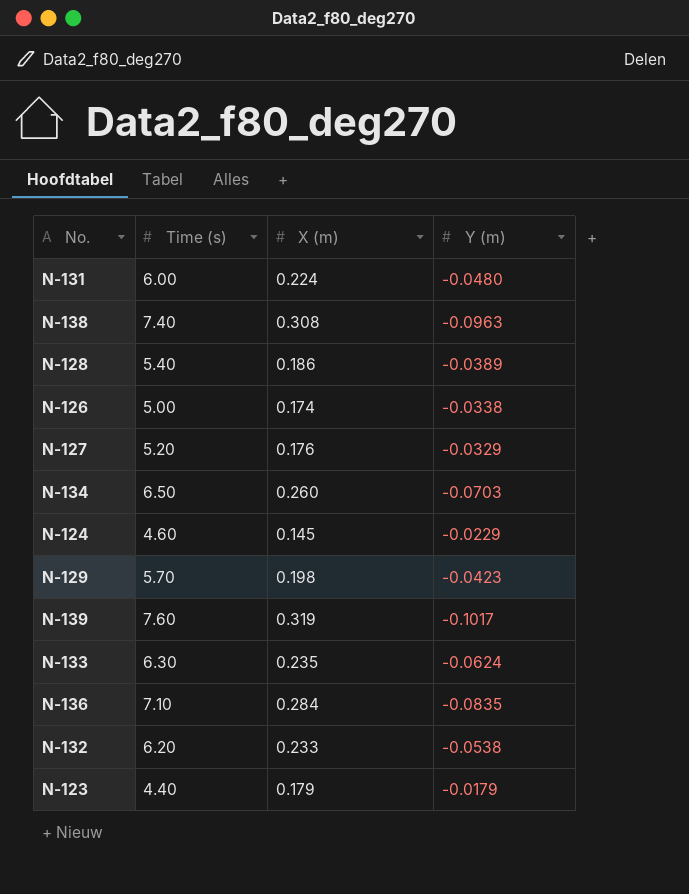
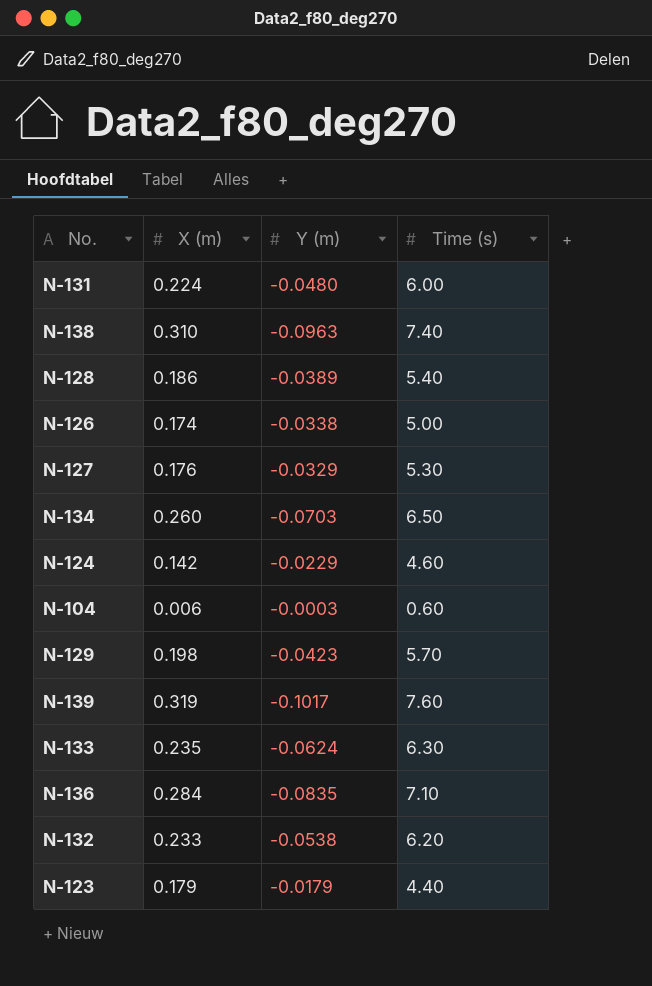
column Time (s) | position: 2 -> 4
N-138 | X (m): 0.308 -> 0.310
N-127 | Time (s): 5.20 -> 5.30
N-124 | X (m): 0.145 -> 0.142
row N-104: none -> 0.006 | -0.0003 | 0.60

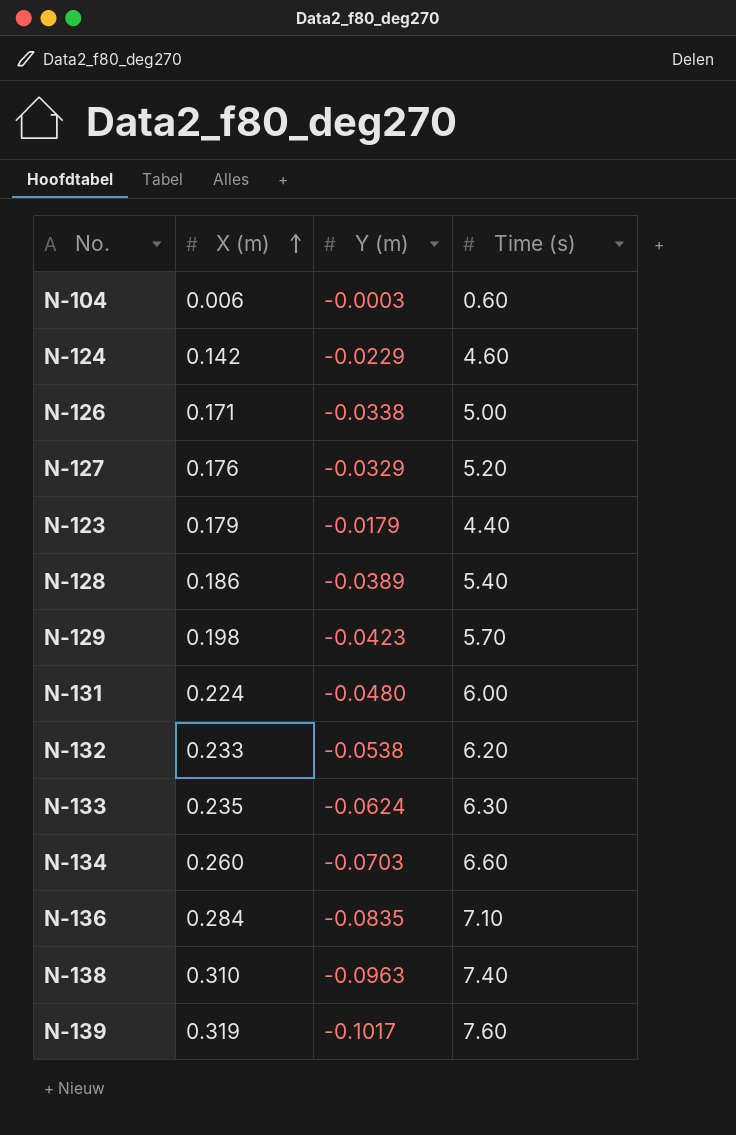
row order: none -> X (m) ascending
N-126 | X (m): 0.174 -> 0.171
N-127 | Time (s): 5.30 -> 5.20
N-134 | Time (s): 6.50 -> 6.60

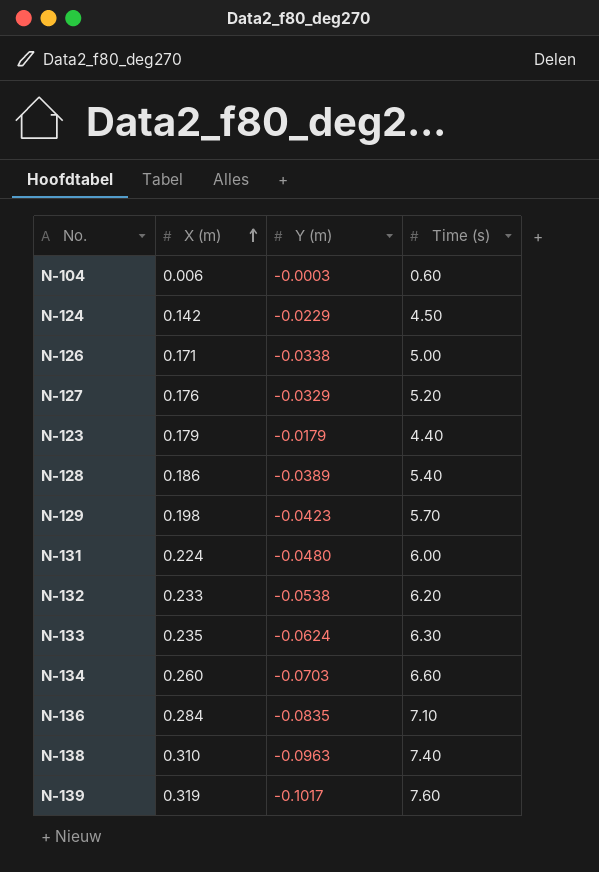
N-124 | Time (s): 4.60 -> 4.50

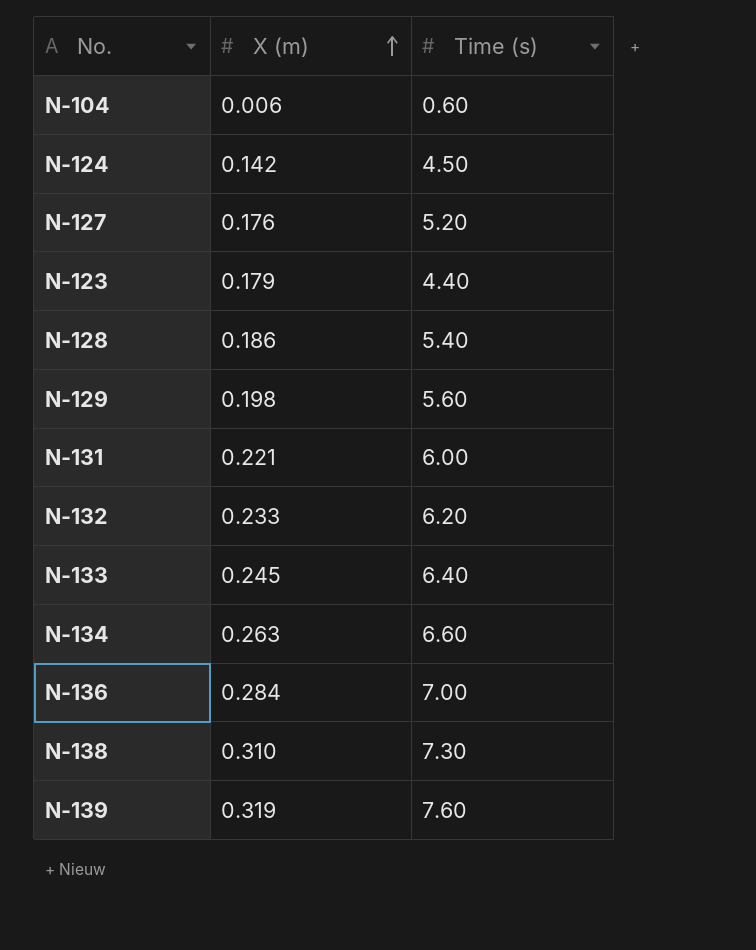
column Y (m) | position: 3 -> none
row N-126: 0.171 | -0.0338 | 5.00 -> none
N-129 | Time (s): 5.70 -> 5.60
N-131 | X (m): 0.224 -> 0.221
N-133 | X (m): 0.235 -> 0.245
N-133 | Time (s): 6.30 -> 6.40
N-134 | X (m): 0.260 -> 0.263
N-136 | Time (s): 7.10 -> 7.00
N-138 | Time (s): 7.40 -> 7.30

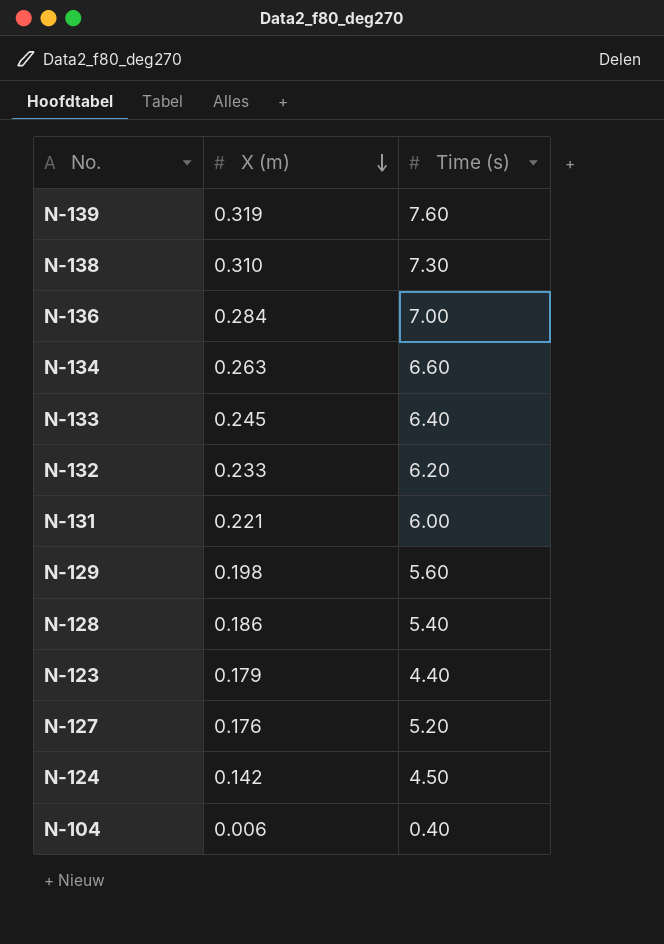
row order: X (m) ascending -> X (m) descending
N-104 | Time (s): 0.60 -> 0.40

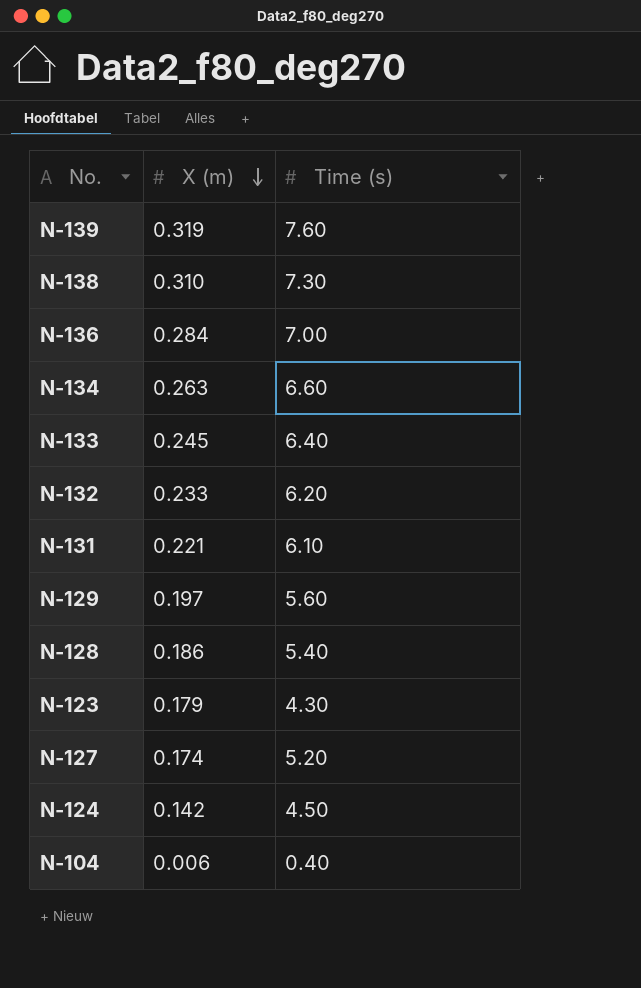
N-131 | Time (s): 6.00 -> 6.10
N-129 | X (m): 0.198 -> 0.197
N-123 | Time (s): 4.40 -> 4.30
N-127 | X (m): 0.176 -> 0.174

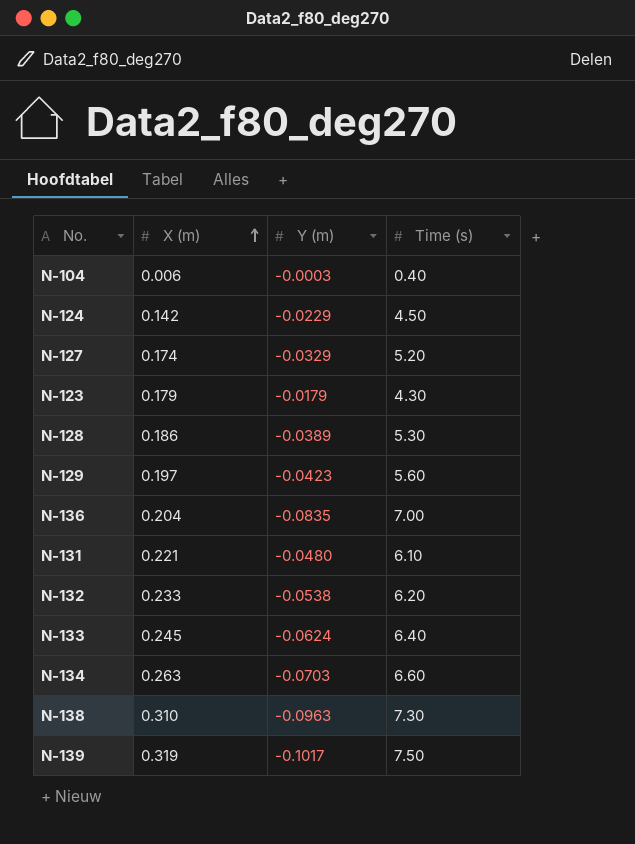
row order: X (m) descending -> X (m) ascending
column Y (m) | position: none -> 3
N-128 | Time (s): 5.40 -> 5.30
N-136 | X (m): 0.284 -> 0.204
N-139 | Time (s): 7.60 -> 7.50

